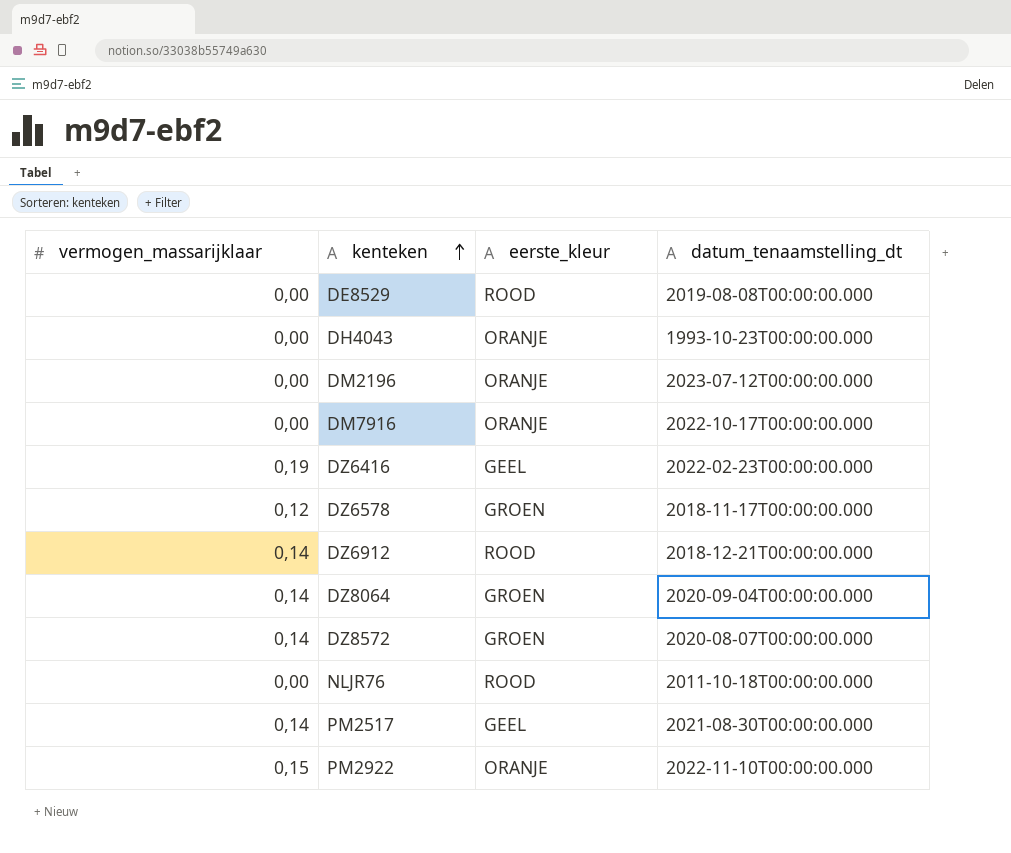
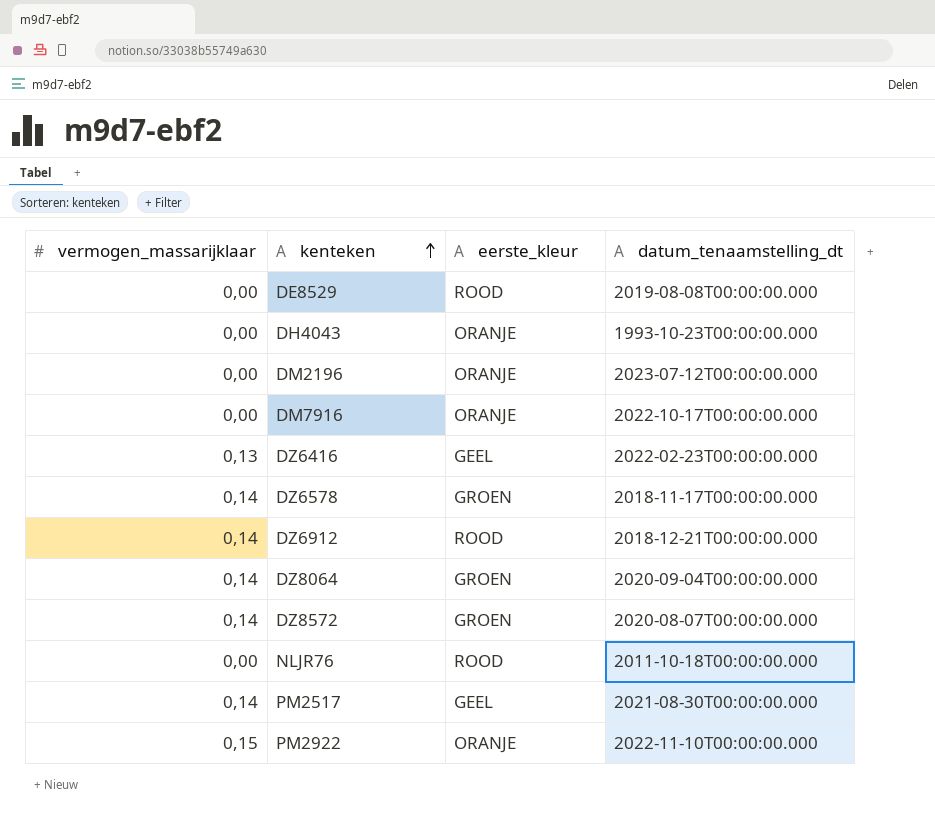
DZ6416 | vermogen_massarijklaar: 0,19 -> 0,13
DZ6578 | vermogen_massarijklaar: 0,12 -> 0,14

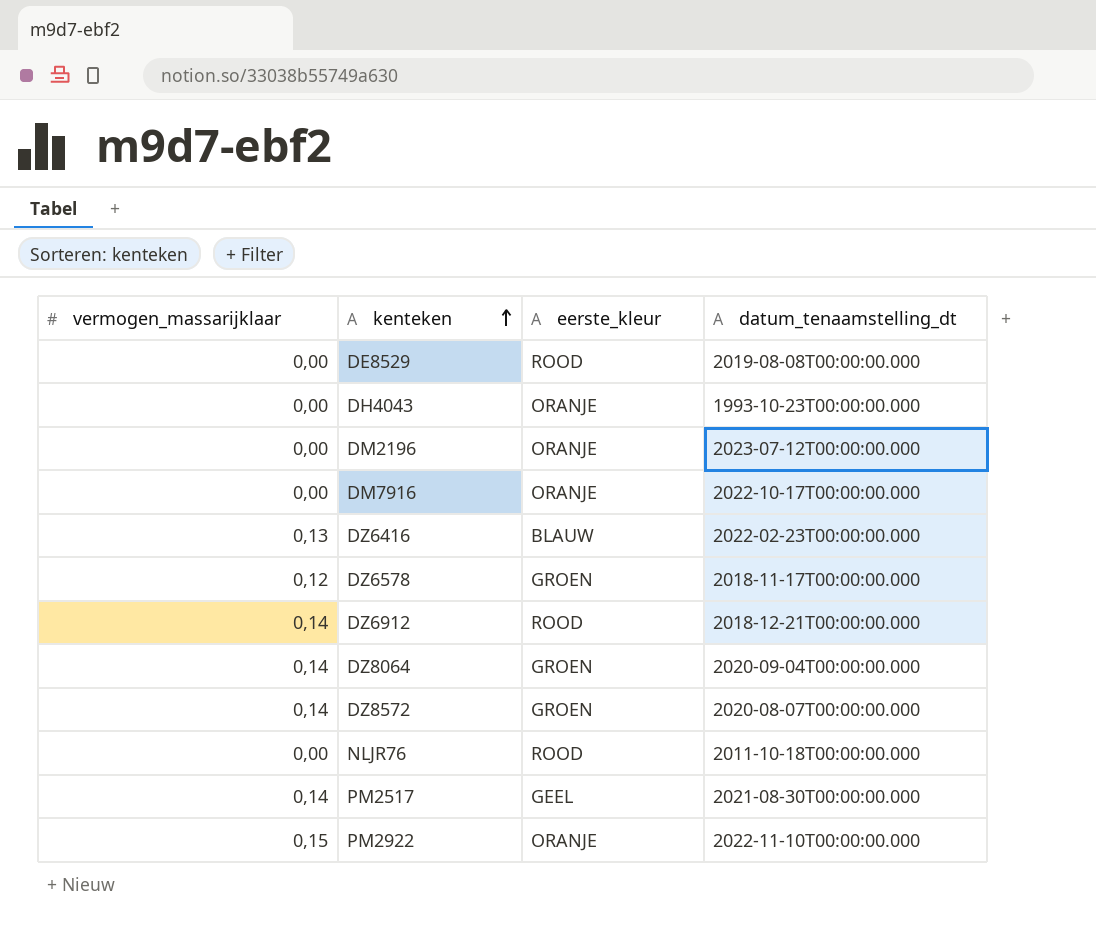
DZ6416 | eerste_kleur: GEEL -> BLAUW
DZ6578 | vermogen_massarijklaar: 0,14 -> 0,12

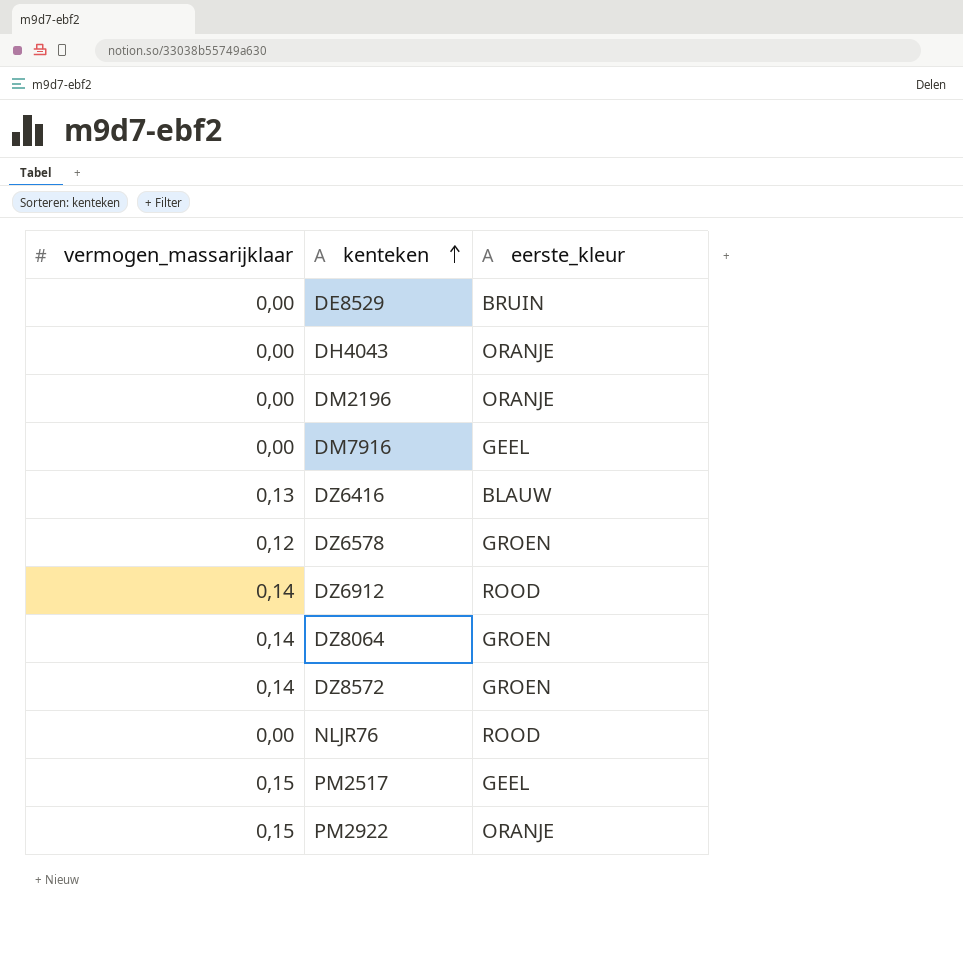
column datum_tenaamstelling_dt | position: 4 -> none
DE8529 | eerste_kleur: ROOD -> BRUIN
DM7916 | eerste_kleur: ORANJE -> GEEL
PM2517 | vermogen_massarijklaar: 0,14 -> 0,15

